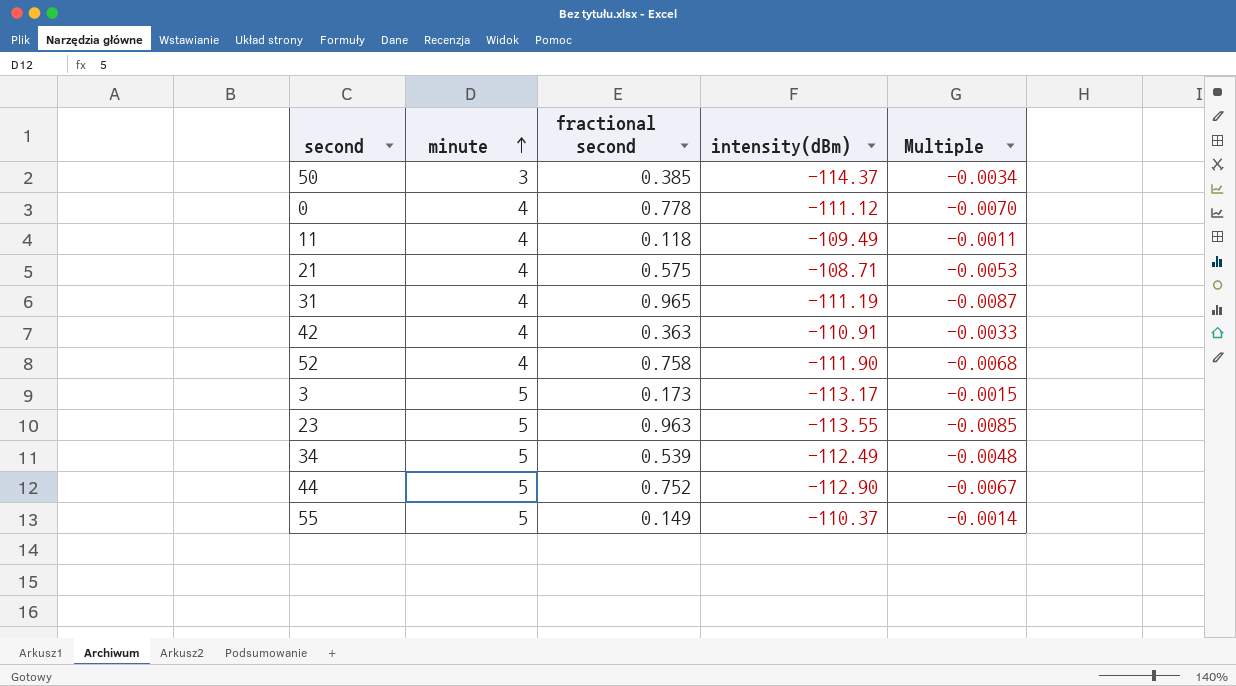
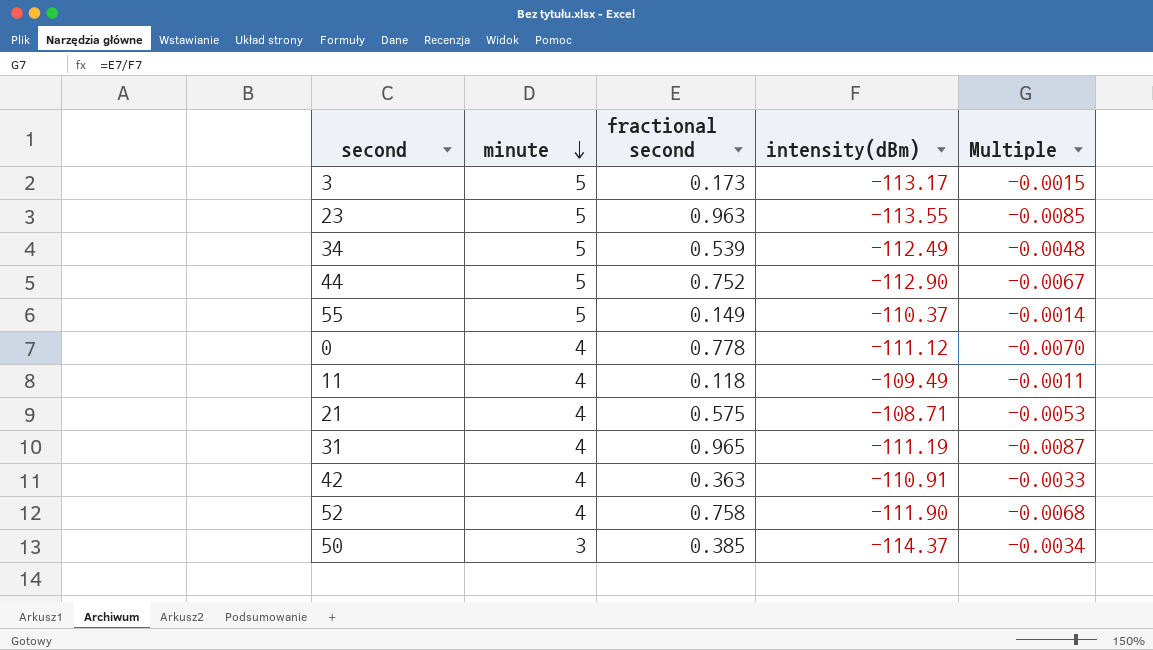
row order: minute ascending -> minute descending

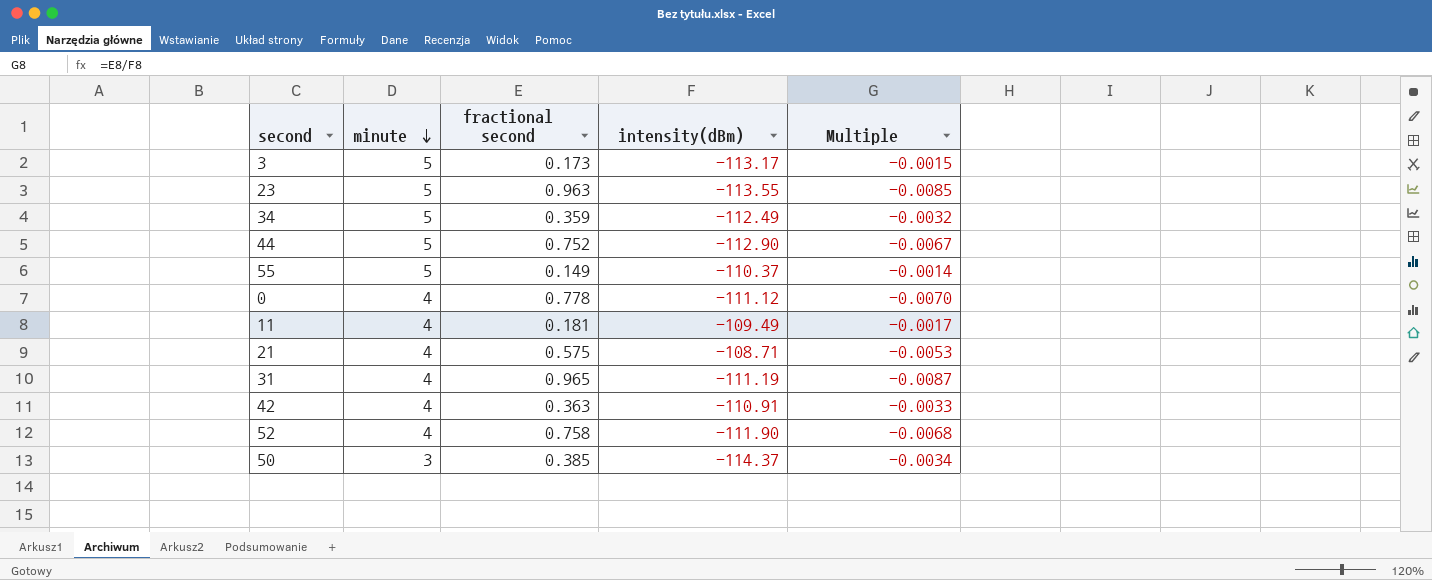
34 | fractional second: 0.539 -> 0.359
34 | Multiple: -0.0048 -> -0.0032
11 | fractional second: 0.118 -> 0.181
11 | Multiple: -0.0011 -> -0.0017

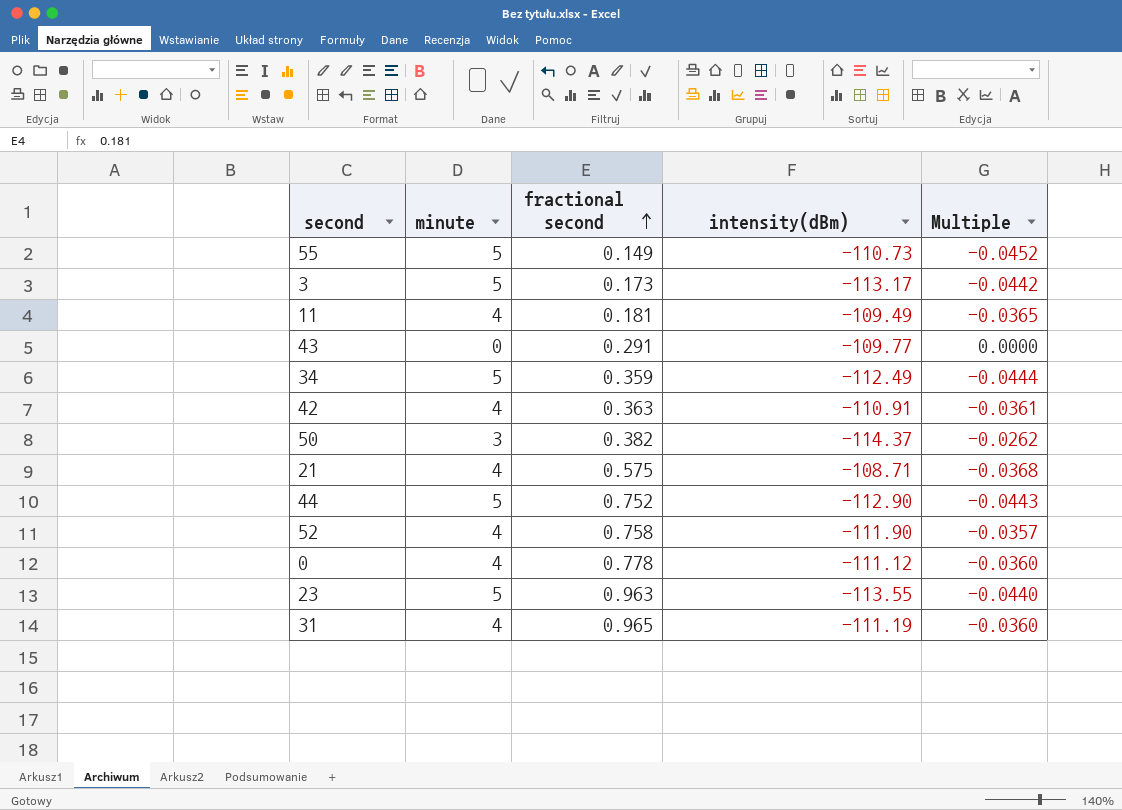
row order: minute descending -> fractional second ascending
column Multiple | formula: [fractional second] / [intensity(dBm)] -> [minute] / [intensity(dBm)]
55 | intensity(dBm): -110.37 -> -110.73
row 43: none -> 0 | 0.291 | -109.77 | 0.0000
50 | fractional second: 0.385 -> 0.382

